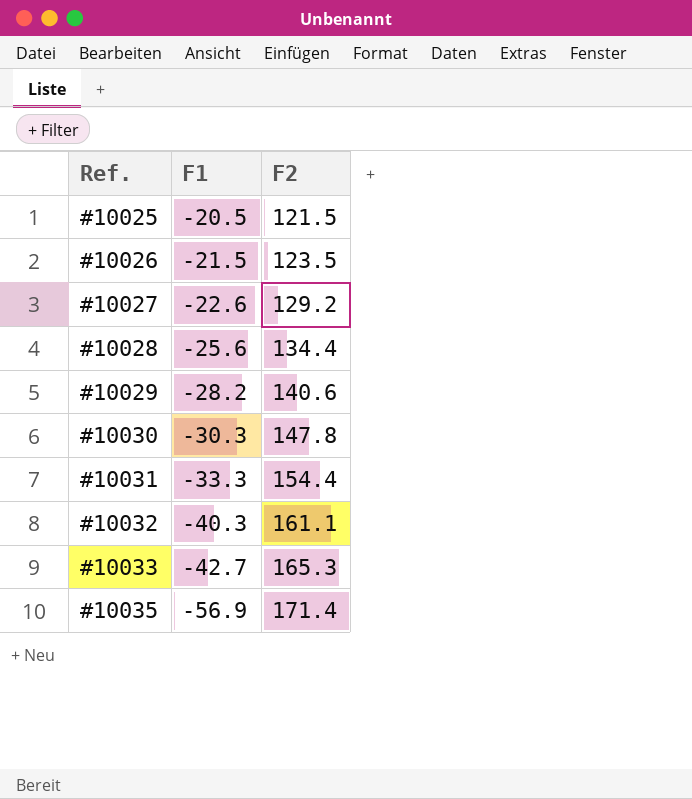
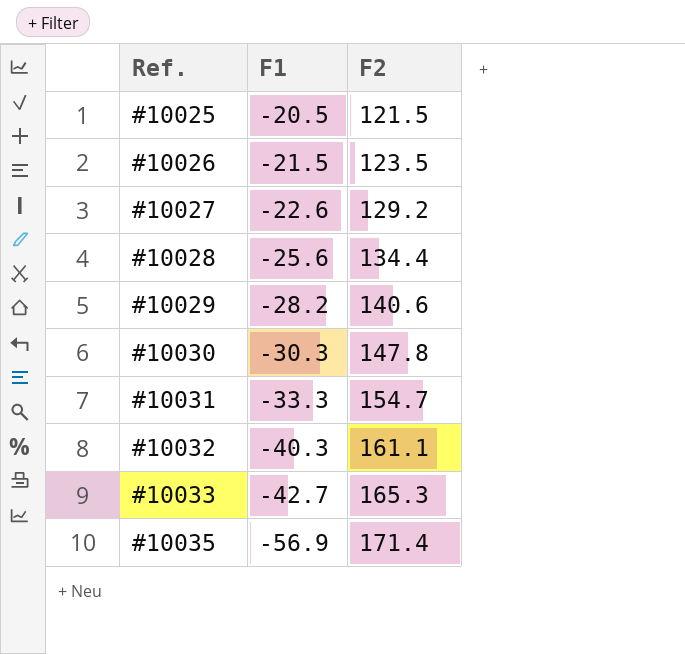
#10031 | F2: 154.4 -> 154.7

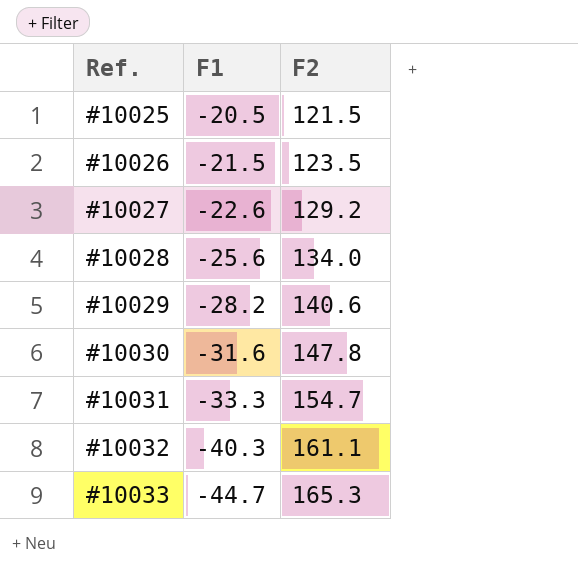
row #10035: -56.9 | 171.4 -> none
#10028 | F2: 134.4 -> 134.0
#10030 | F1: -30.3 -> -31.6
#10033 | F1: -42.7 -> -44.7

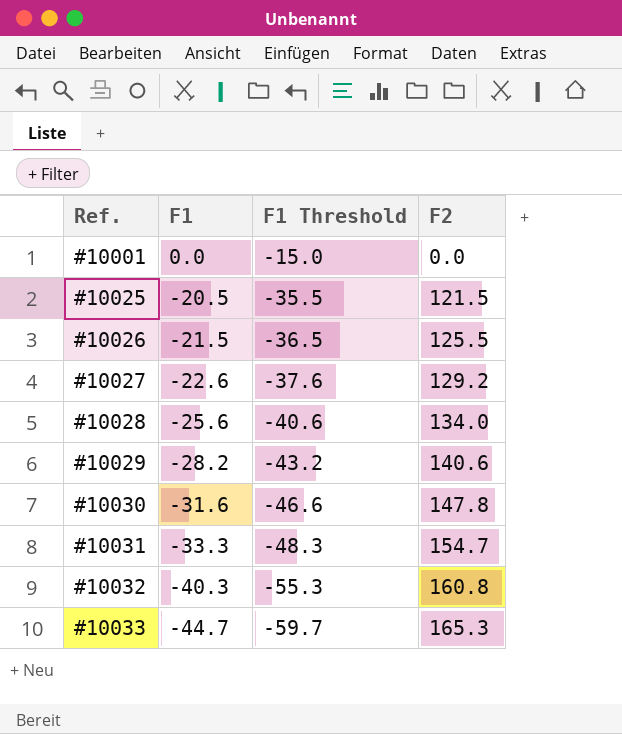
column F1 Threshold | formula: none -> [F1] - 15
row #10001: none -> 0.0 | -15.0 | 0.0
#10026 | F2: 123.5 -> 125.5
#10032 | F2: 161.1 -> 160.8

